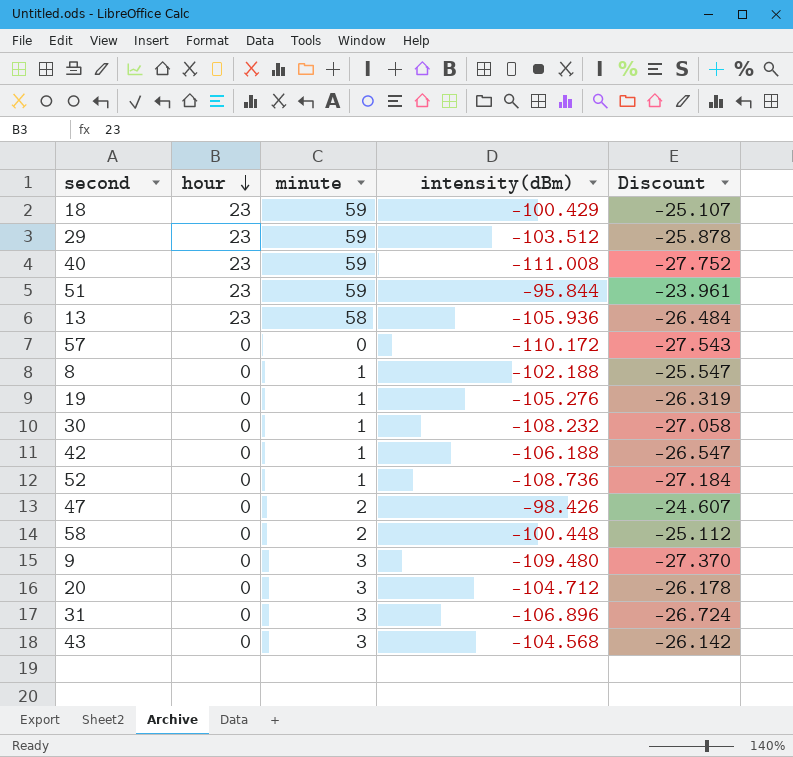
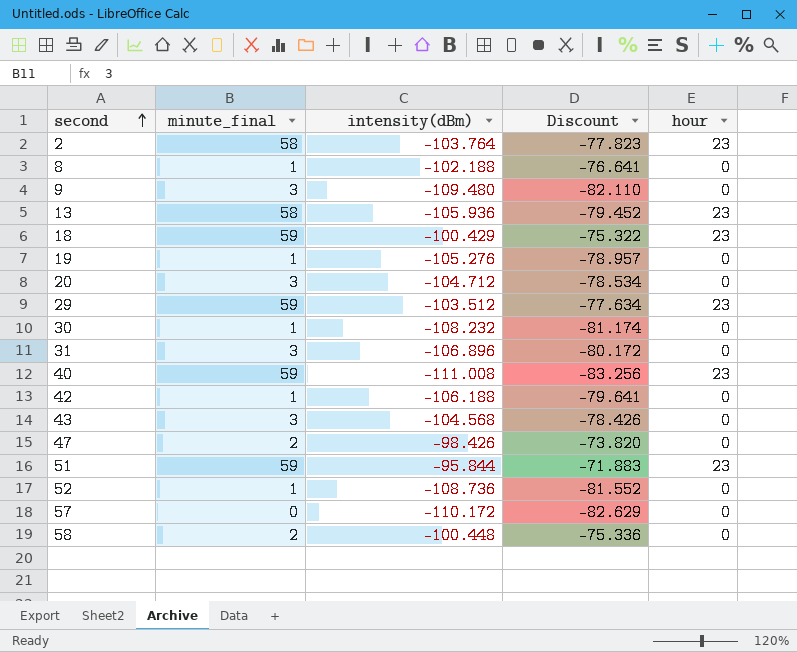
row order: hour descending -> second ascending
column name: minute -> minute_final
column Discount | formula: [intensity(dBm)] * 0.25 -> [intensity(dBm)] * 0.75
column hour | position: 2 -> 5
row 2: none -> 58 | -103.764 | -77.823 | 23

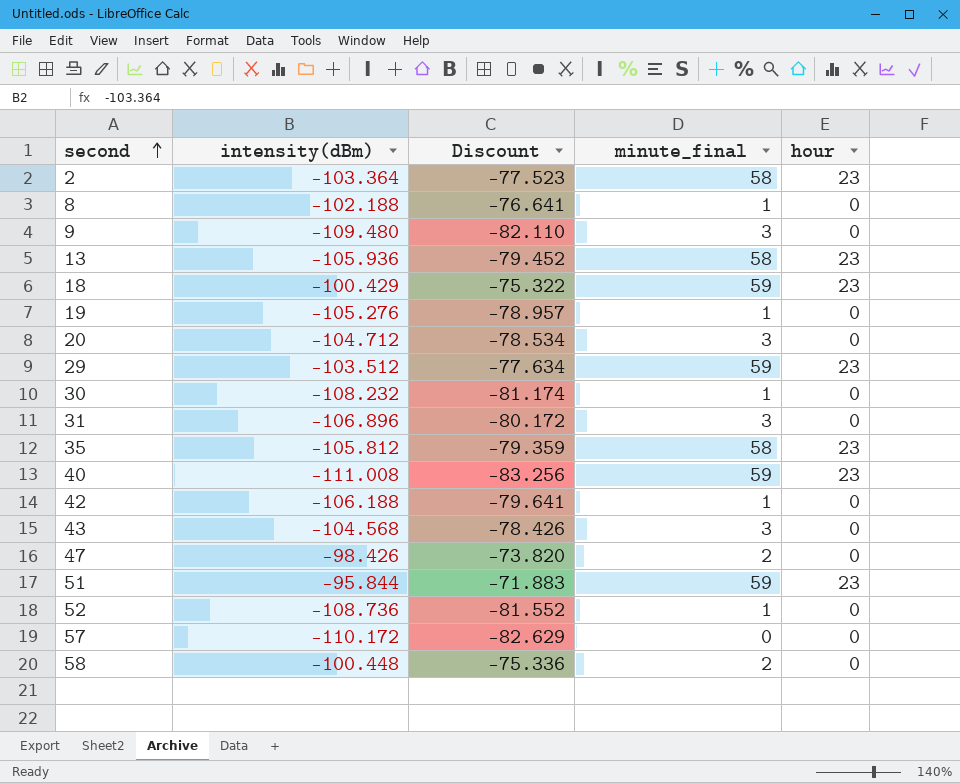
column minute_final | position: 2 -> 4
2 | intensity(dBm): -103.764 -> -103.364
2 | Discount: -77.823 -> -77.523
row 35: none -> -105.812 | -79.359 | 58 | 23

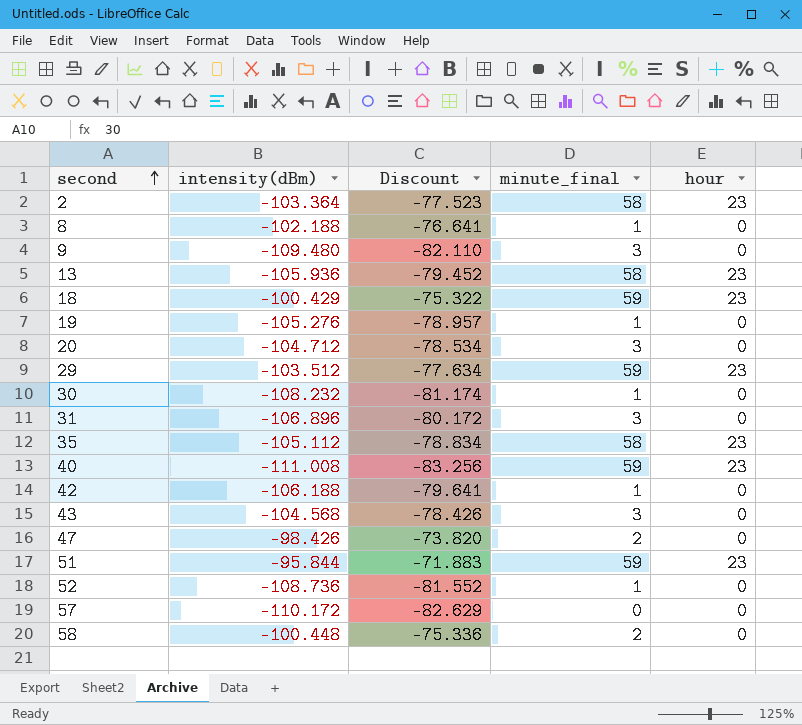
35 | intensity(dBm): -105.812 -> -105.112
35 | Discount: -79.359 -> -78.834

